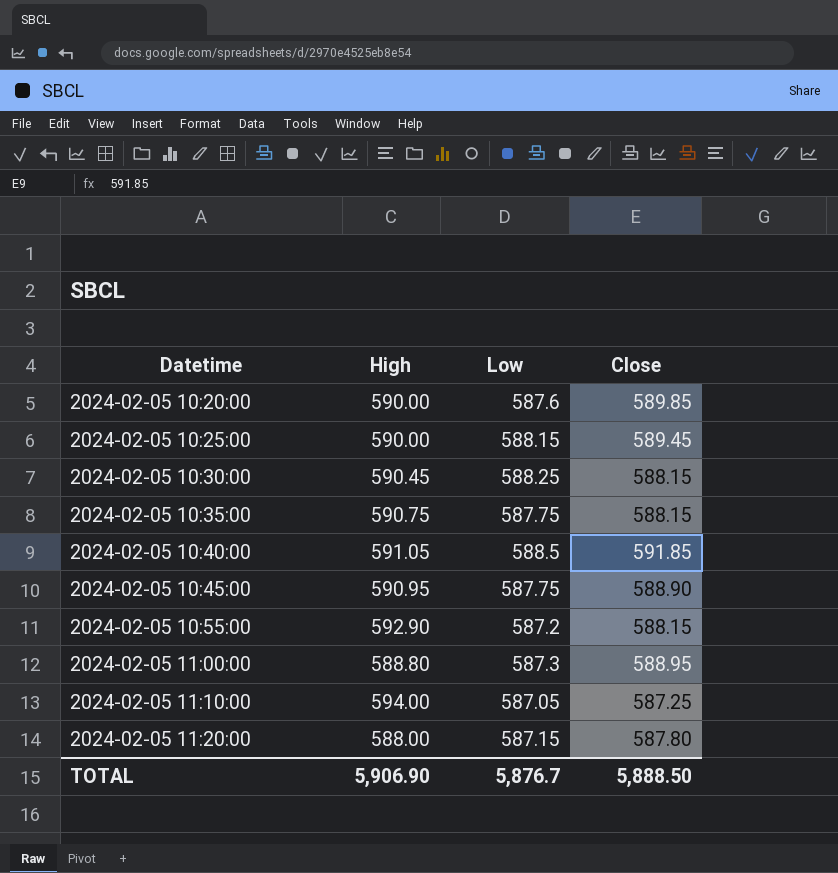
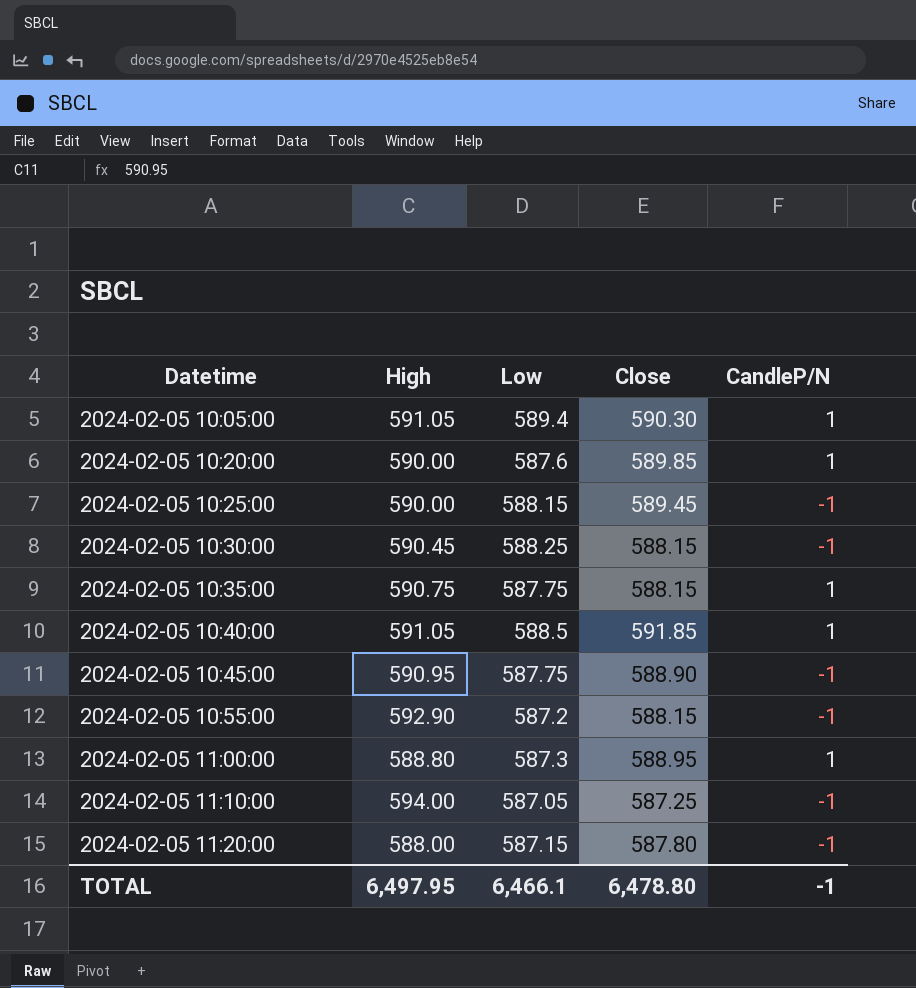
column CandleP/N | position: none -> 5
row 2024-02-05 10:05:00: none -> 591.05 | 589.4 | 590.30 | 1
TOTAL | High: 5,906.90 -> 6,497.95
TOTAL | Low: 5,876.7 -> 6,466.1
TOTAL | Close: 5,888.50 -> 6,478.80

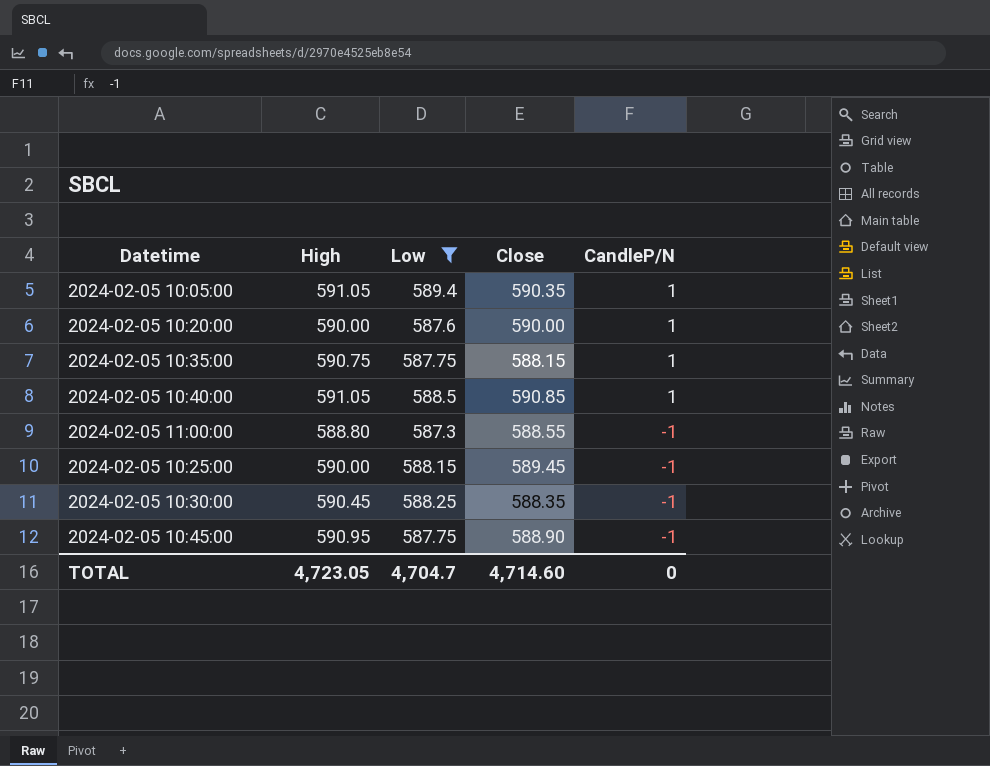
filter: none -> Low >= 587.3
row order: Datetime ascending -> CandleP/N descending
2024-02-05 10:05:00 | Close: 590.30 -> 590.35
2024-02-05 10:20:00 | Close: 589.85 -> 590.00
2024-02-05 10:40:00 | Close: 591.85 -> 590.85
2024-02-05 11:00:00 | Close: 588.95 -> 588.55
2024-02-05 11:00:00 | CandleP/N: 1 -> -1
2024-02-05 10:30:00 | Close: 588.15 -> 588.35
TOTAL | High: 6,497.95 -> 4,723.05
TOTAL | Low: 6,466.1 -> 4,704.7
TOTAL | Close: 6,478.80 -> 4,714.60
TOTAL | CandleP/N: -1 -> 0

